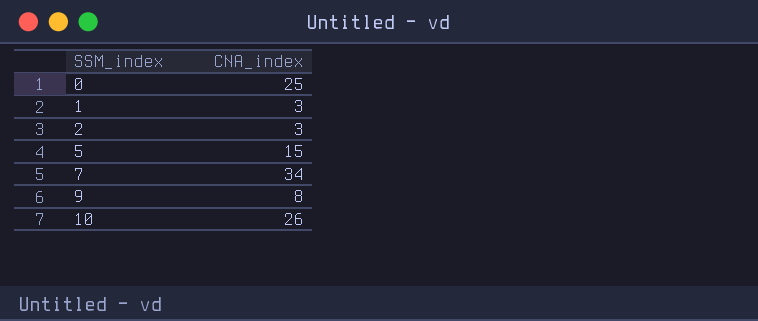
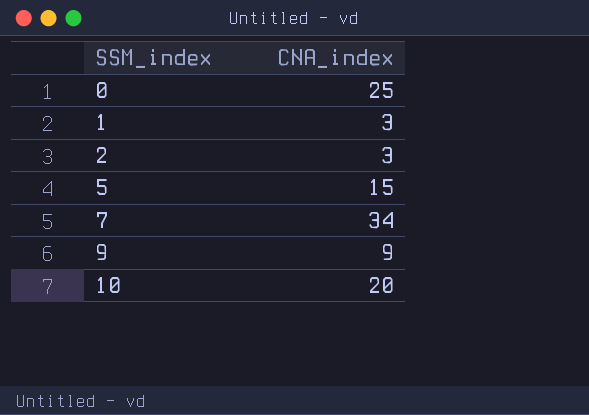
9 | CNA_index: 8 -> 9
10 | CNA_index: 26 -> 20

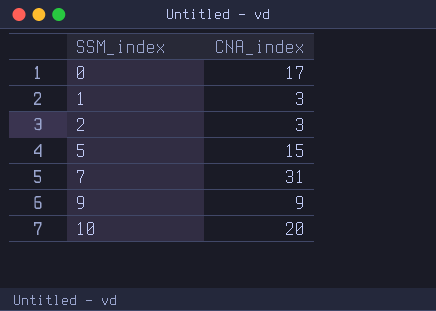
0 | CNA_index: 25 -> 17
7 | CNA_index: 34 -> 31

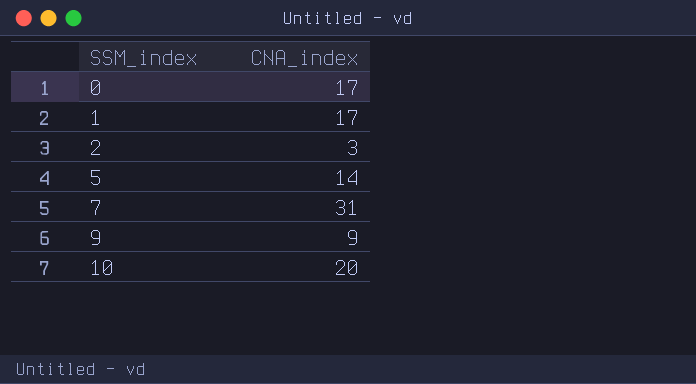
1 | CNA_index: 3 -> 17
5 | CNA_index: 15 -> 14

